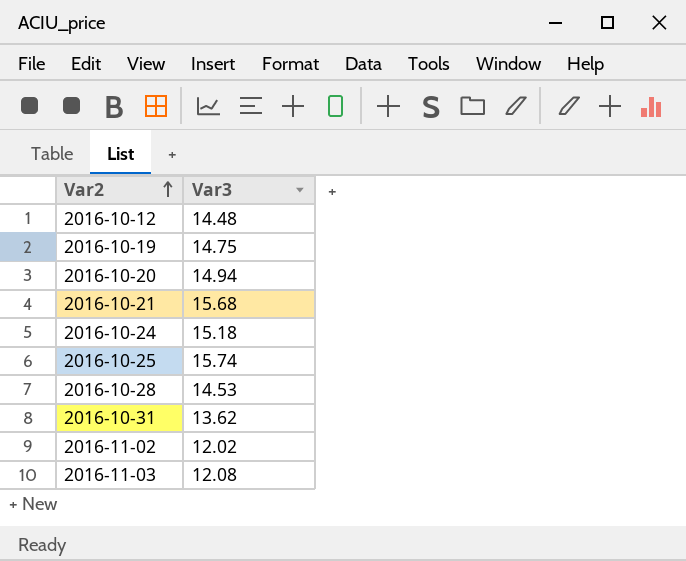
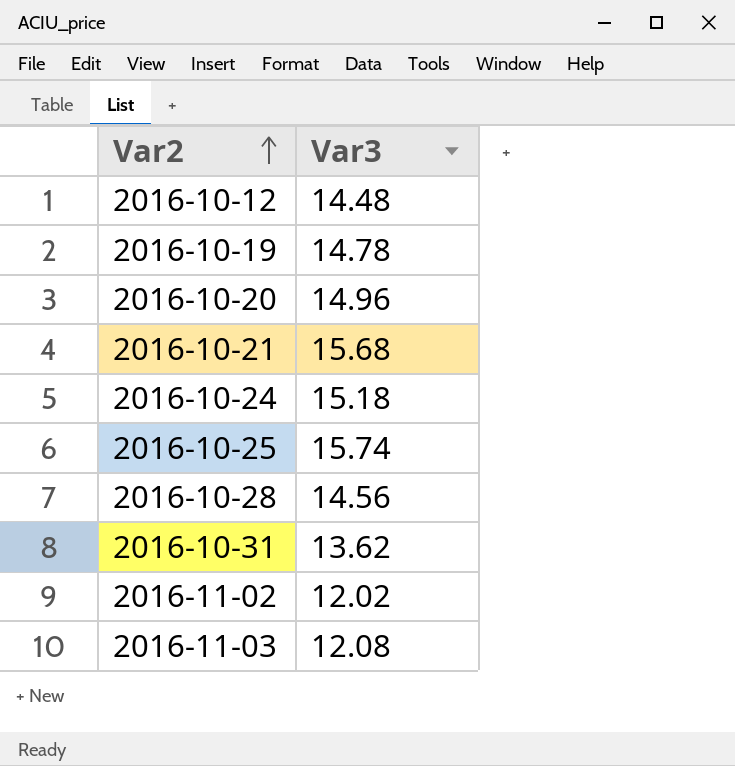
2016-10-19 | Var3: 14.75 -> 14.78
2016-10-20 | Var3: 14.94 -> 14.96
2016-10-28 | Var3: 14.53 -> 14.56

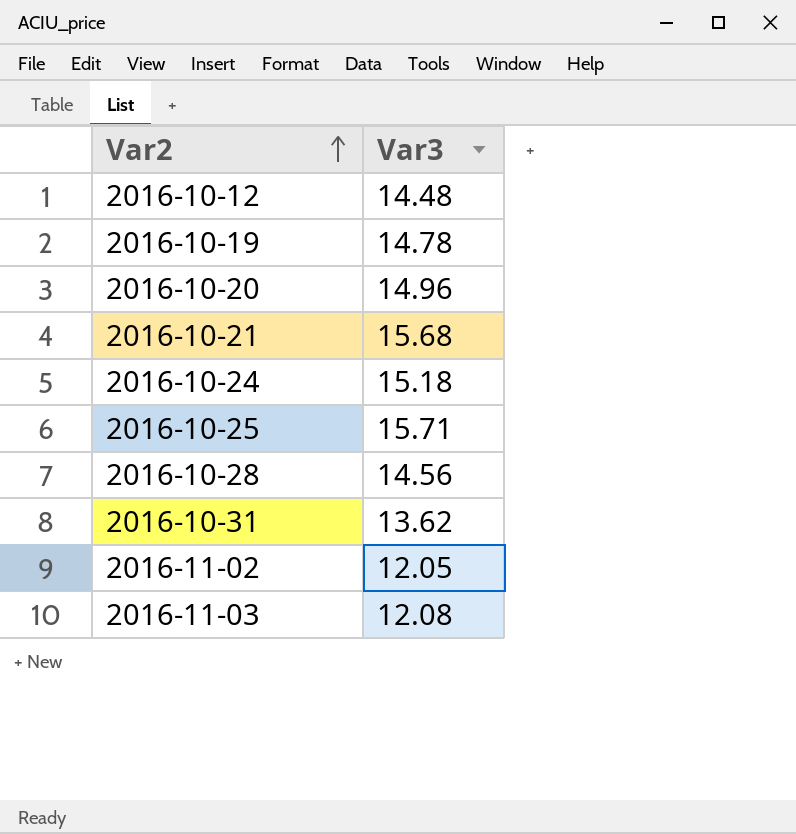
2016-10-25 | Var3: 15.74 -> 15.71
2016-11-02 | Var3: 12.02 -> 12.05

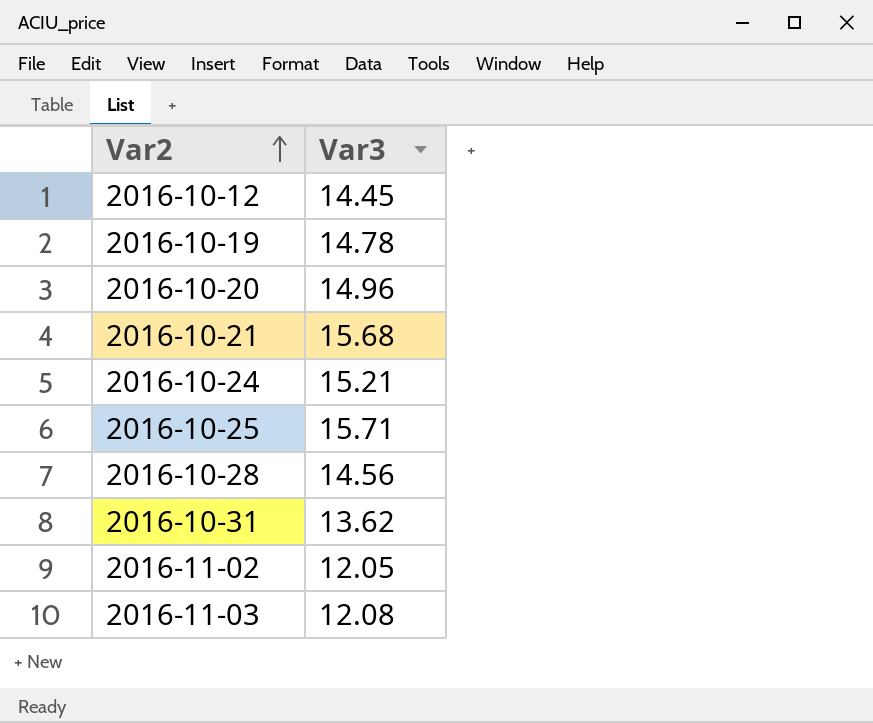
2016-10-12 | Var3: 14.48 -> 14.45
2016-10-24 | Var3: 15.18 -> 15.21

